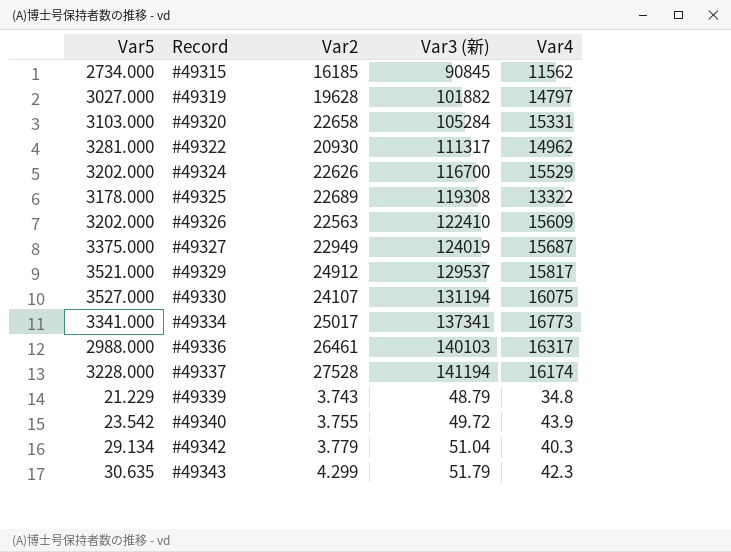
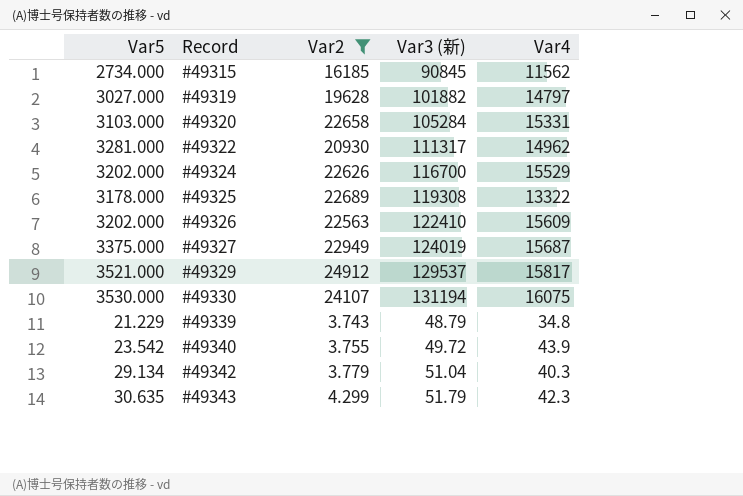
filter: none -> Var2 <= 24912
#49330 | Var5: 3527.000 -> 3530.000

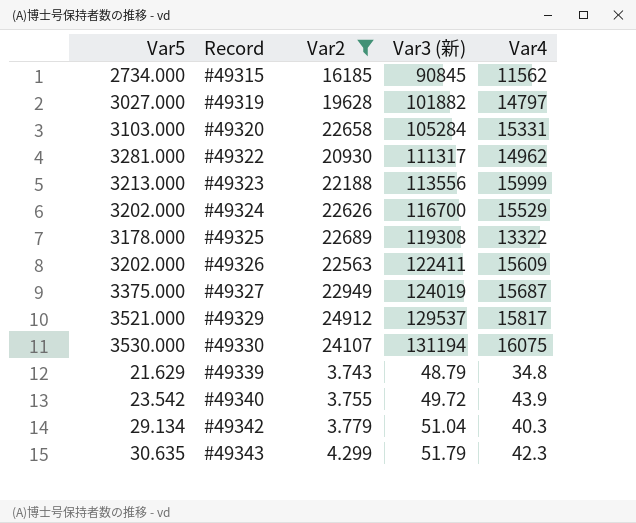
row #49323: none -> 3213.000 | 22188 | 113556 | 15999
#49326 | Var3 (新): 122410 -> 122411
#49339 | Var5: 21.229 -> 21.629

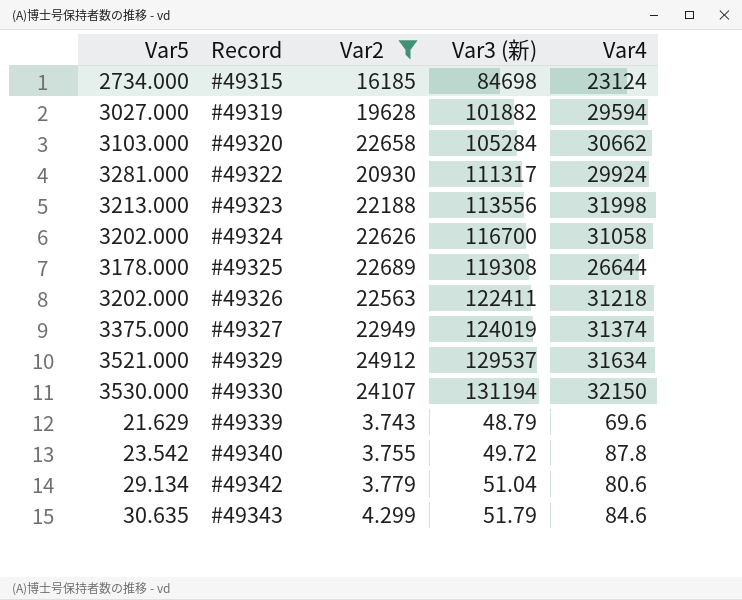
#49315 | Var3 (新): 90845 -> 84698
#49315 | Var4: 11562 -> 23124
#49319 | Var4: 14797 -> 29594
#49320 | Var4: 15331 -> 30662
#49322 | Var4: 14962 -> 29924
#49323 | Var4: 15999 -> 31998
#49324 | Var4: 15529 -> 31058
#49325 | Var4: 13322 -> 26644
#49326 | Var4: 15609 -> 31218
#49327 | Var4: 15687 -> 31374
#49329 | Var4: 15817 -> 31634
#49330 | Var4: 16075 -> 32150
#49339 | Var4: 34.8 -> 69.6
#49340 | Var4: 43.9 -> 87.8
#49342 | Var4: 40.3 -> 80.6
#49343 | Var4: 42.3 -> 84.6

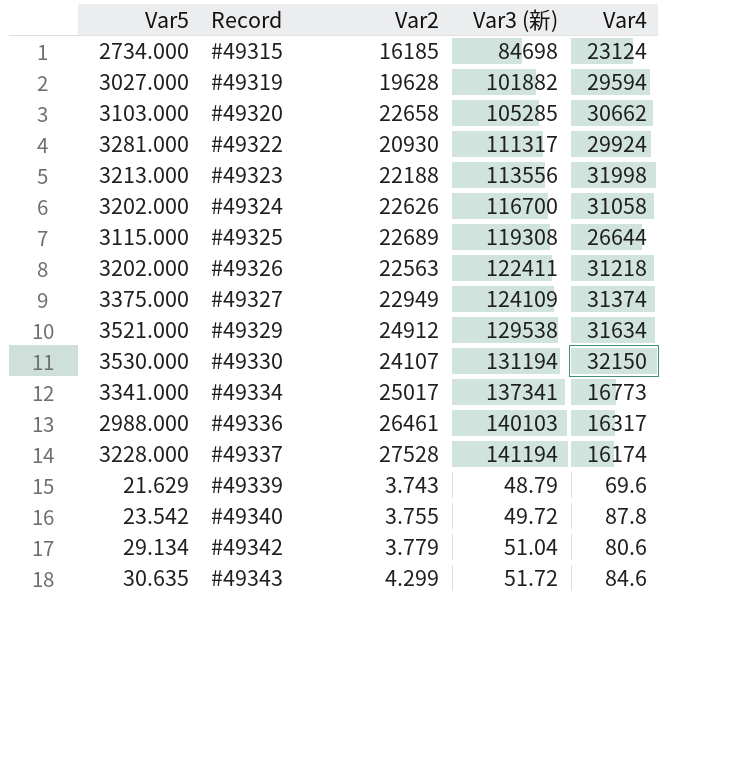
filter: Var2 <= 24912 -> none
#49320 | Var3 (新): 105284 -> 105285
#49325 | Var5: 3178.000 -> 3115.000
#49327 | Var3 (新): 124019 -> 124109
#49329 | Var3 (新): 129537 -> 129538
#49343 | Var3 (新): 51.79 -> 51.72

